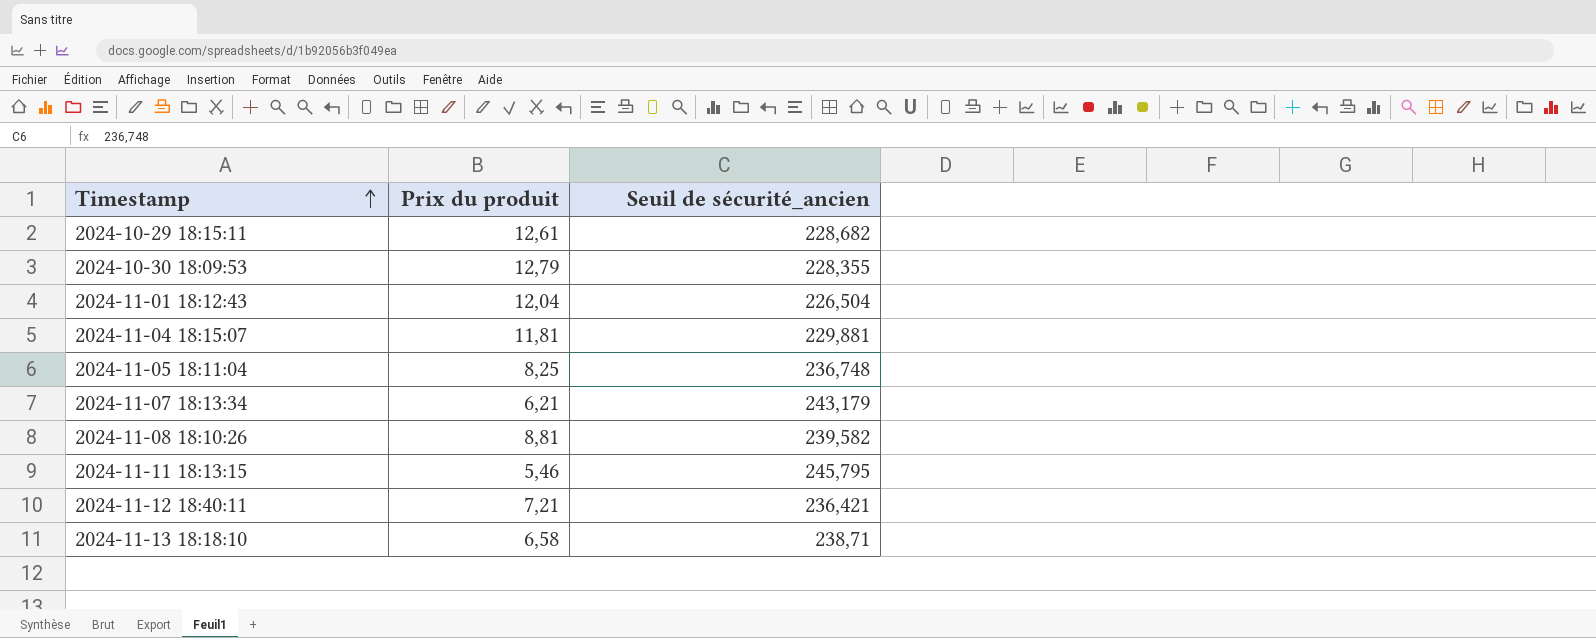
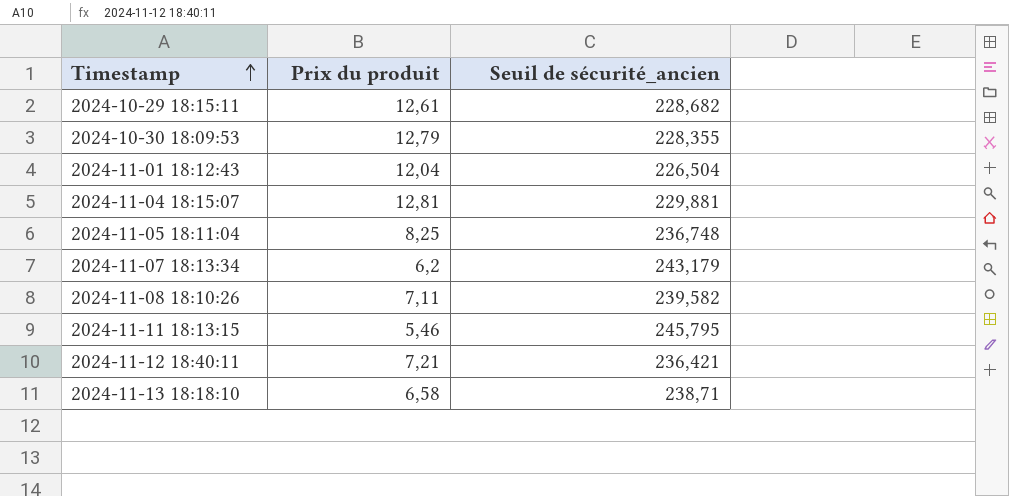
2024-11-04 18:15:07 | Prix du produit: 11,81 -> 12,81
2024-11-07 18:13:34 | Prix du produit: 6,21 -> 6,2
2024-11-08 18:10:26 | Prix du produit: 8,81 -> 7,11

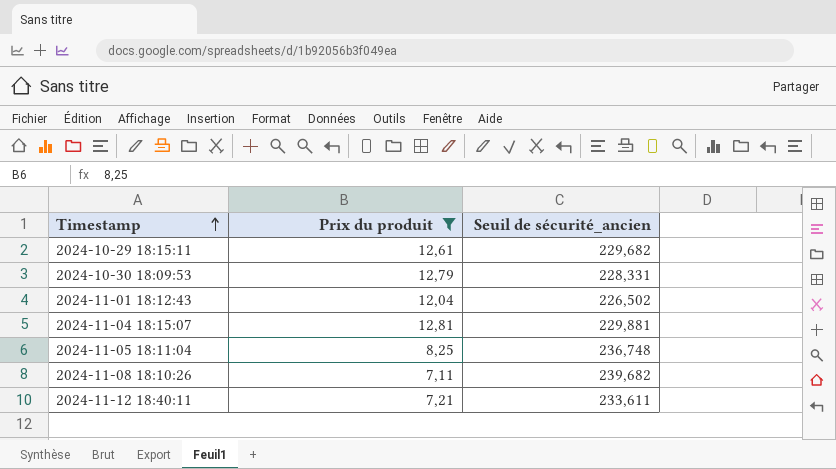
filter: none -> Prix du produit >= 7,11
2024-10-29 18:15:11 | Seuil de sécurité_ancien: 228,682 -> 229,682
2024-10-30 18:09:53 | Seuil de sécurité_ancien: 228,355 -> 228,331
2024-11-01 18:12:43 | Seuil de sécurité_ancien: 226,504 -> 226,502
2024-11-08 18:10:26 | Seuil de sécurité_ancien: 239,582 -> 239,682
2024-11-12 18:40:11 | Seuil de sécurité_ancien: 236,421 -> 233,611

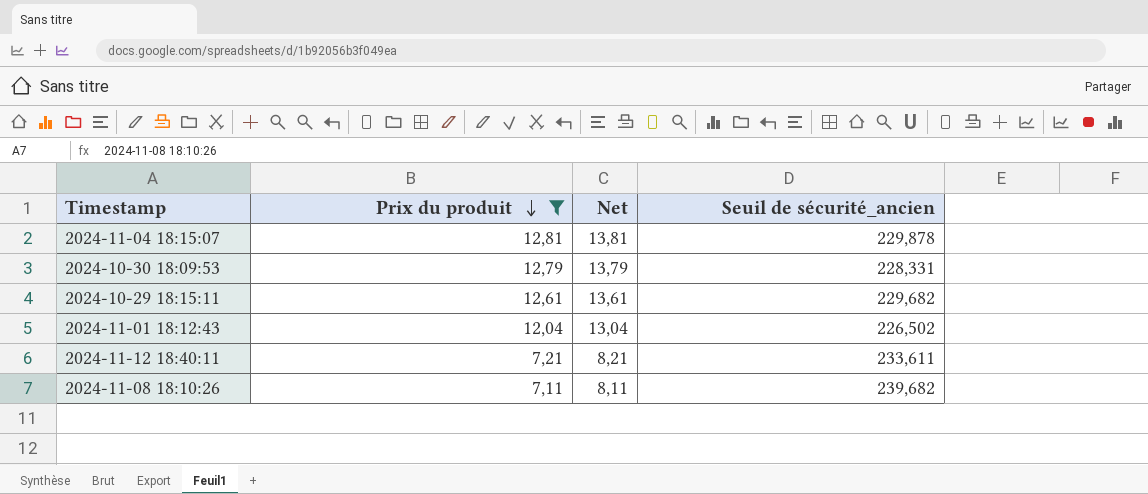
row order: Timestamp ascending -> Prix du produit descending
column Net | formula: none -> [Prix du produit] + 1
row 2024-11-05 18:11:04: 8,25 | 236,748 -> none
2024-11-04 18:15:07 | Seuil de sécurité_ancien: 229,881 -> 229,878

